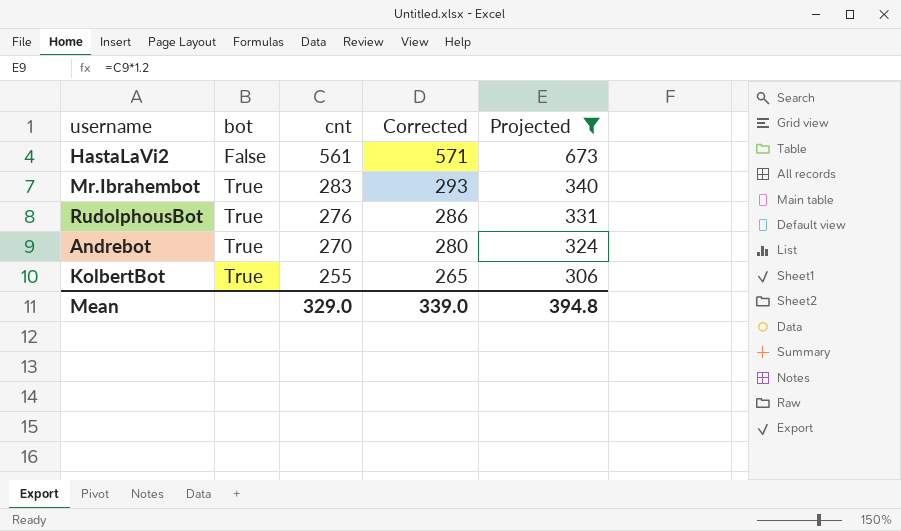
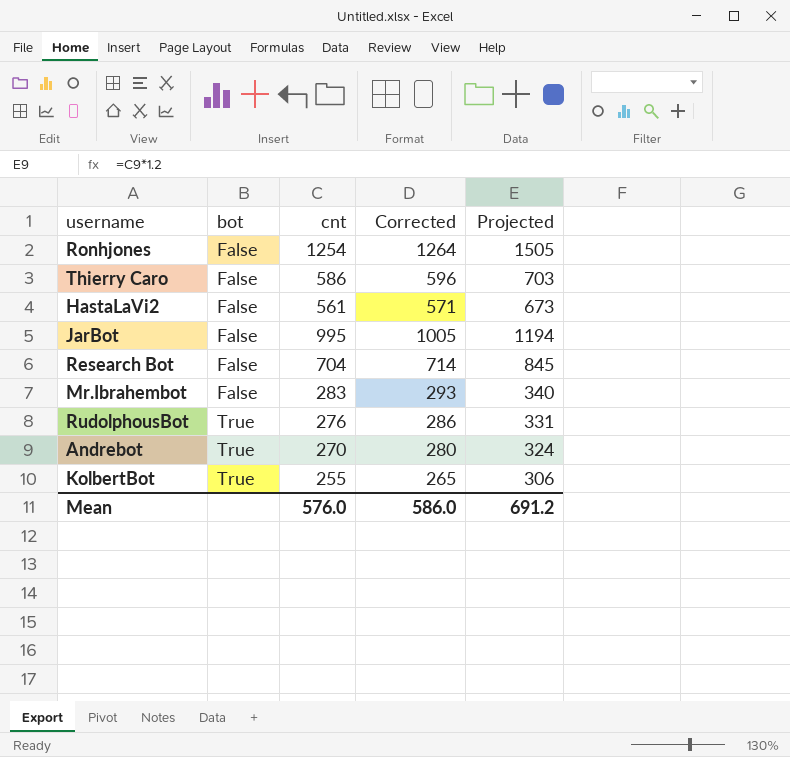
filter: Projected <= 673 -> none
Mr.Ibrahembot | bot: True -> False
Mean | cnt: 329.0 -> 576.0
Mean | Corrected: 339.0 -> 586.0
Mean | Projected: 394.8 -> 691.2

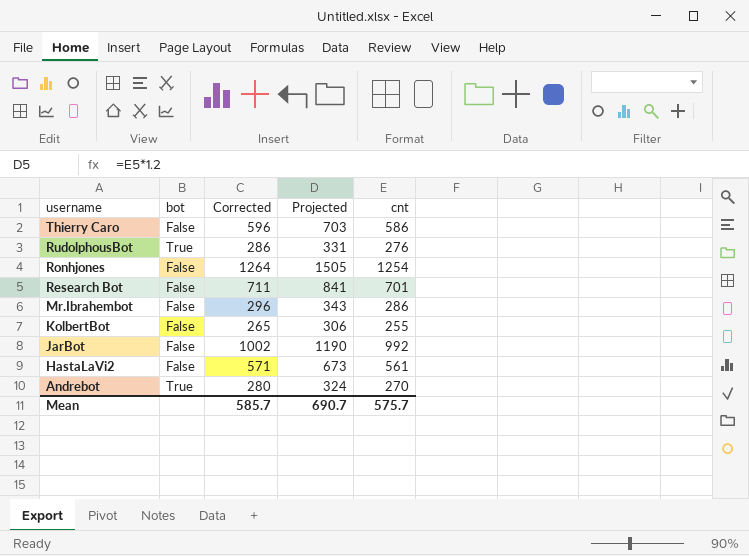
row order: bot ascending -> username descending
column cnt | position: 3 -> 5
Research Bot | Corrected: 714 -> 711
Research Bot | Projected: 845 -> 841
Research Bot | cnt: 704 -> 701
Mr.Ibrahembot | Corrected: 293 -> 296
Mr.Ibrahembot | Projected: 340 -> 343
Mr.Ibrahembot | cnt: 283 -> 286
KolbertBot | bot: True -> False
JarBot | Corrected: 1005 -> 1002
JarBot | Projected: 1194 -> 1190
JarBot | cnt: 995 -> 992
Mean | Corrected: 586.0 -> 585.7
Mean | Projected: 691.2 -> 690.7
Mean | cnt: 576.0 -> 575.7

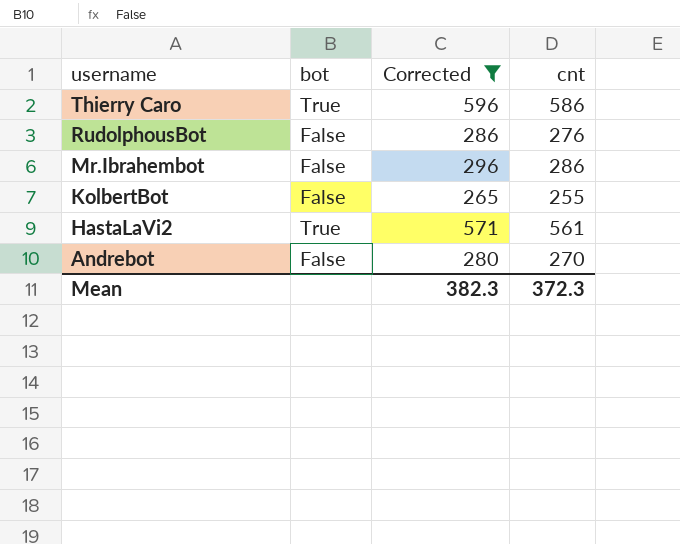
filter: none -> Corrected <= 596
column Projected | formula: [cnt] * 1.2 -> none
Thierry Caro | bot: False -> True
RudolphousBot | bot: True -> False
HastaLaVi2 | bot: False -> True
Andrebot | bot: True -> False
Mean | Corrected: 585.7 -> 382.3
Mean | cnt: 575.7 -> 372.3

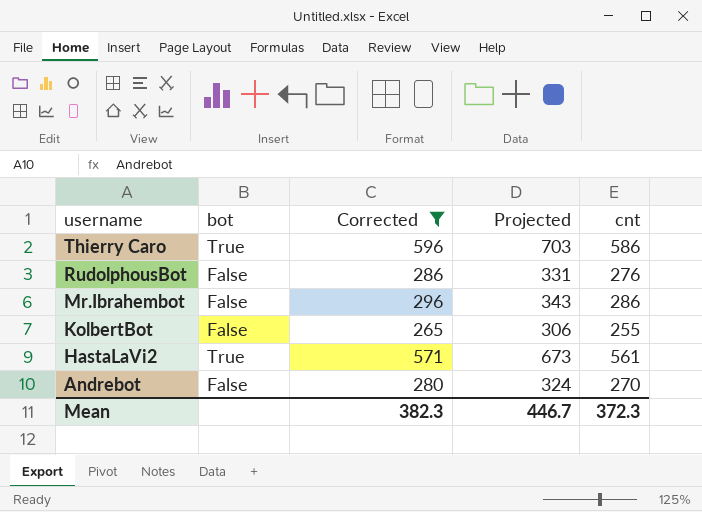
column Projected | formula: none -> [cnt] * 1.2

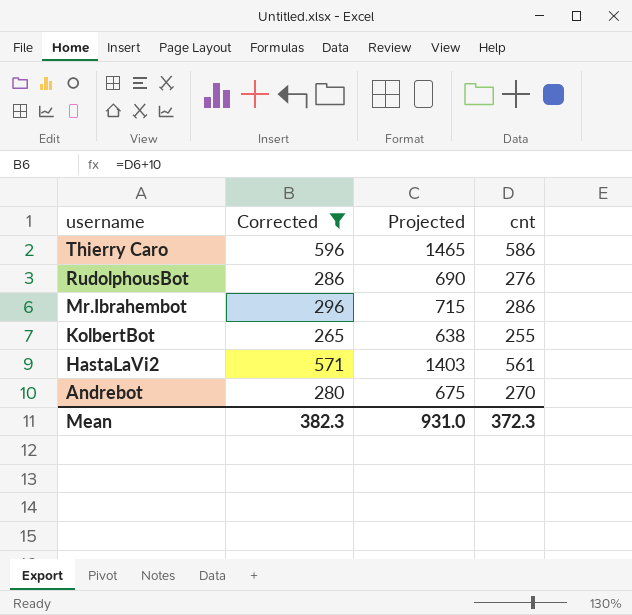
column bot | position: 2 -> none
column Projected | formula: [cnt] * 1.2 -> [cnt] * 2.5
Mean | Projected: 446.7 -> 931.0

